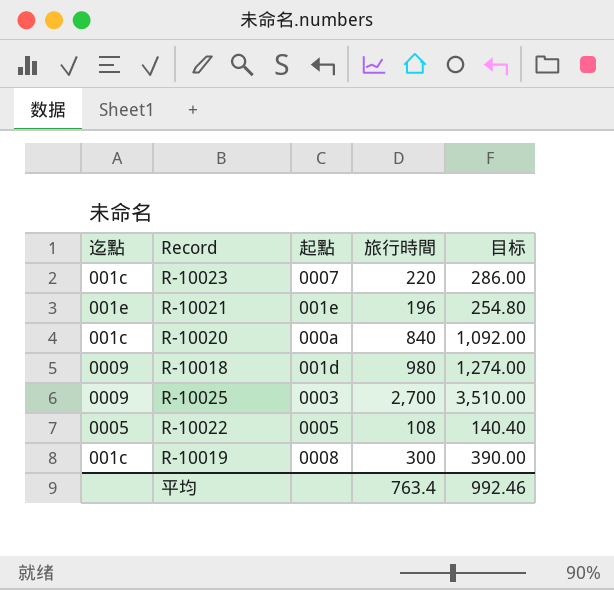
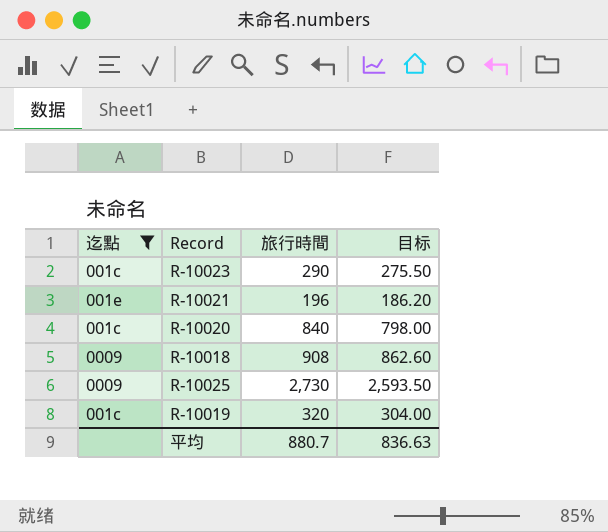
filter: none -> 迄點 != 0005
column 起點 | position: 3 -> none
column 目标 | formula: [旅行時間] * 1.3 -> [旅行時間] * 0.95
R-10023 | 旅行時間: 220 -> 290
R-10018 | 旅行時間: 980 -> 908
R-10025 | 旅行時間: 2,700 -> 2,730
R-10019 | 旅行時間: 300 -> 320
平均 | 旅行時間: 763.4 -> 880.7
平均 | 目标: 992.46 -> 836.63

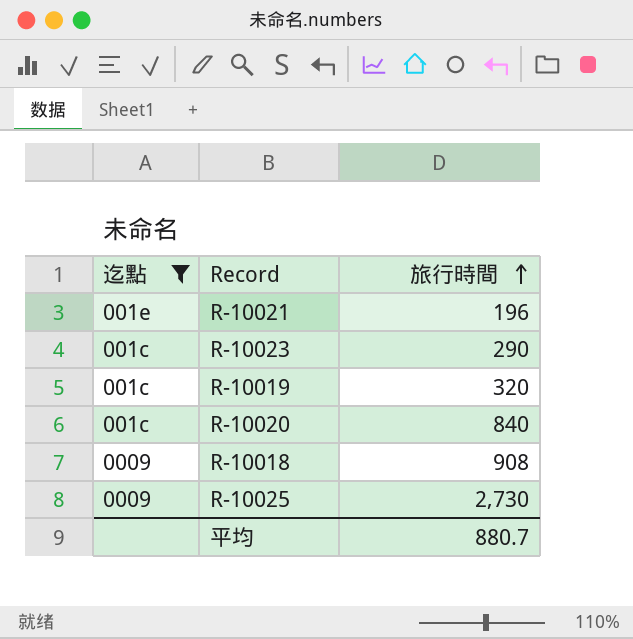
row order: none -> 旅行時間 ascending
column 目标 | formula: [旅行時間] * 0.95 -> none

